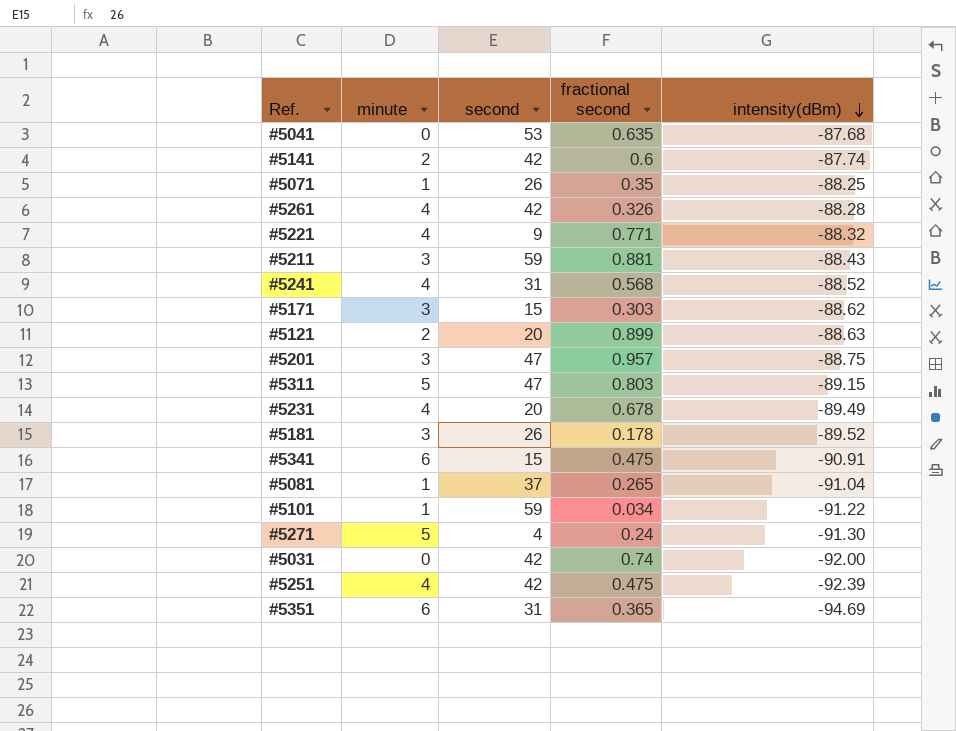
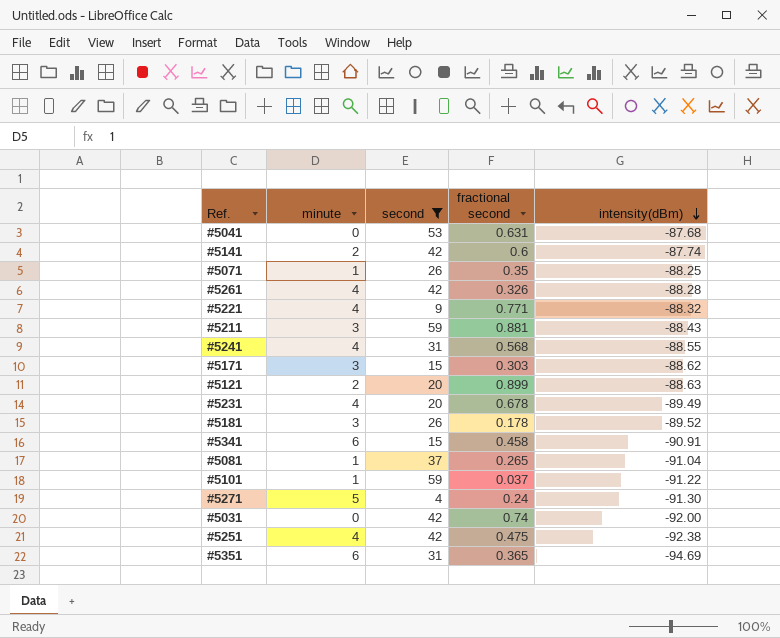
filter: none -> second != 47
#5041 | fractional second: 0.635 -> 0.631
#5241 | intensity(dBm): -88.52 -> -88.55
#5341 | fractional second: 0.475 -> 0.458
#5101 | fractional second: 0.034 -> 0.037
#5251 | intensity(dBm): -92.39 -> -92.38

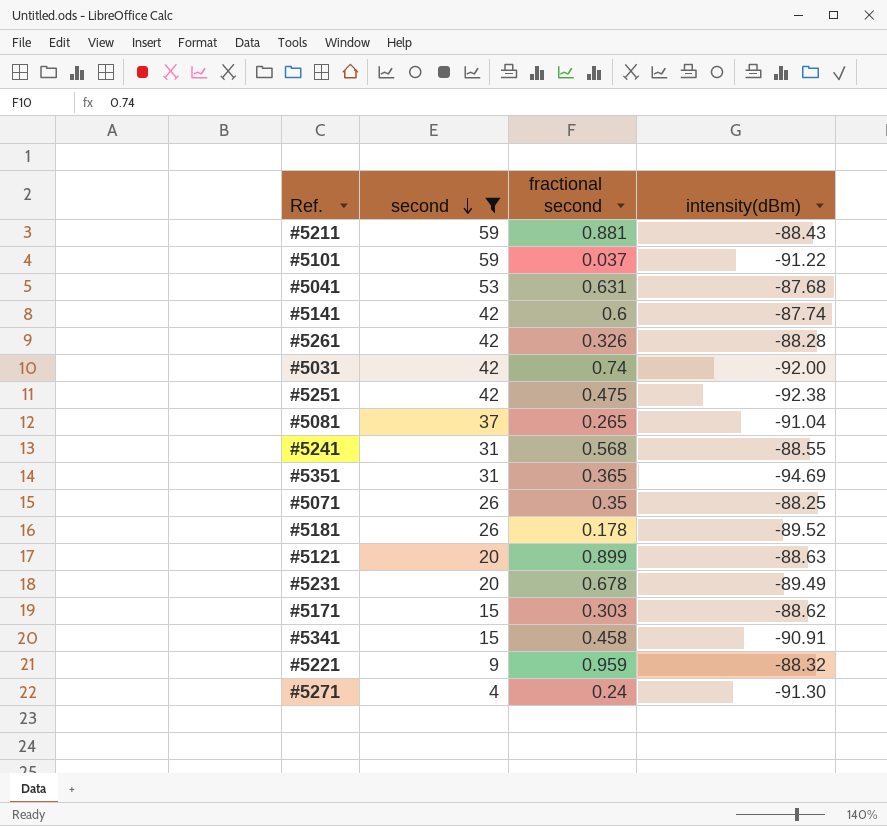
row order: intensity(dBm) descending -> second descending
column minute | position: 2 -> none
#5221 | fractional second: 0.771 -> 0.959

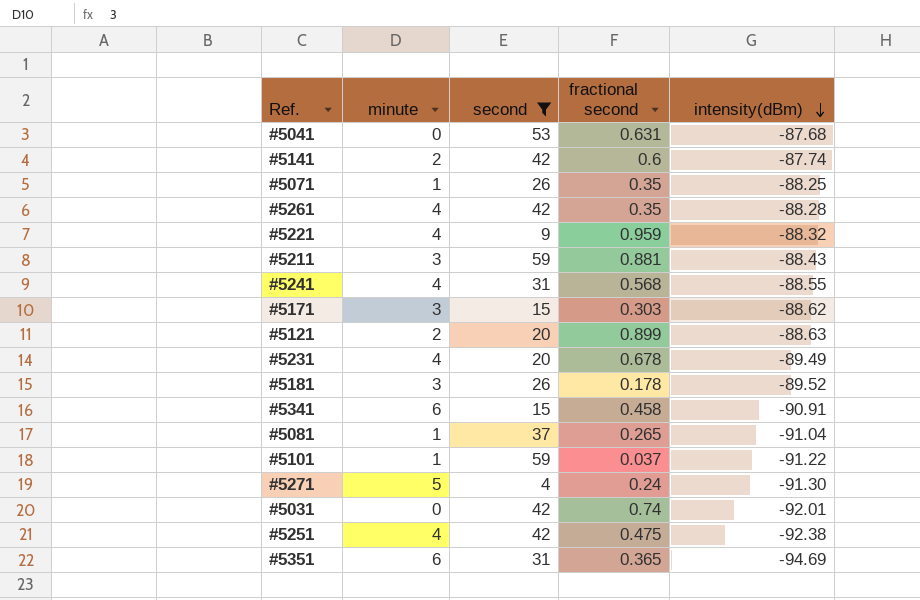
row order: second descending -> intensity(dBm) descending
column minute | position: none -> 2
#5261 | fractional second: 0.326 -> 0.35
#5031 | intensity(dBm): -92.00 -> -92.01

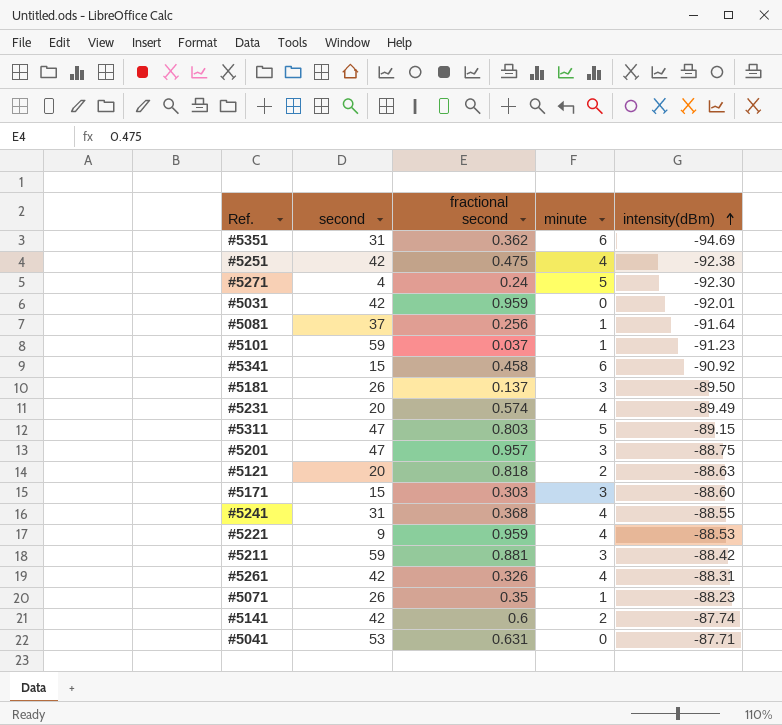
filter: second != 47 -> none
row order: intensity(dBm) descending -> intensity(dBm) ascending
column minute | position: 2 -> 4
#5351 | fractional second: 0.365 -> 0.362
#5271 | intensity(dBm): -91.30 -> -92.30
#5031 | fractional second: 0.74 -> 0.959
#5081 | fractional second: 0.265 -> 0.256
#5081 | intensity(dBm): -91.04 -> -91.64
#5101 | intensity(dBm): -91.22 -> -91.23
#5341 | intensity(dBm): -90.91 -> -90.92
#5181 | fractional second: 0.178 -> 0.137
#5181 | intensity(dBm): -89.52 -> -89.50
#5231 | fractional second: 0.678 -> 0.574
#5121 | fractional second: 0.899 -> 0.818
#5171 | intensity(dBm): -88.62 -> -88.60
#5241 | fractional second: 0.568 -> 0.368
#5221 | intensity(dBm): -88.32 -> -88.53
#5211 | intensity(dBm): -88.43 -> -88.42
#5261 | fractional second: 0.35 -> 0.326
#5261 | intensity(dBm): -88.28 -> -88.31
#5071 | intensity(dBm): -88.25 -> -88.23
#5041 | intensity(dBm): -87.68 -> -87.71

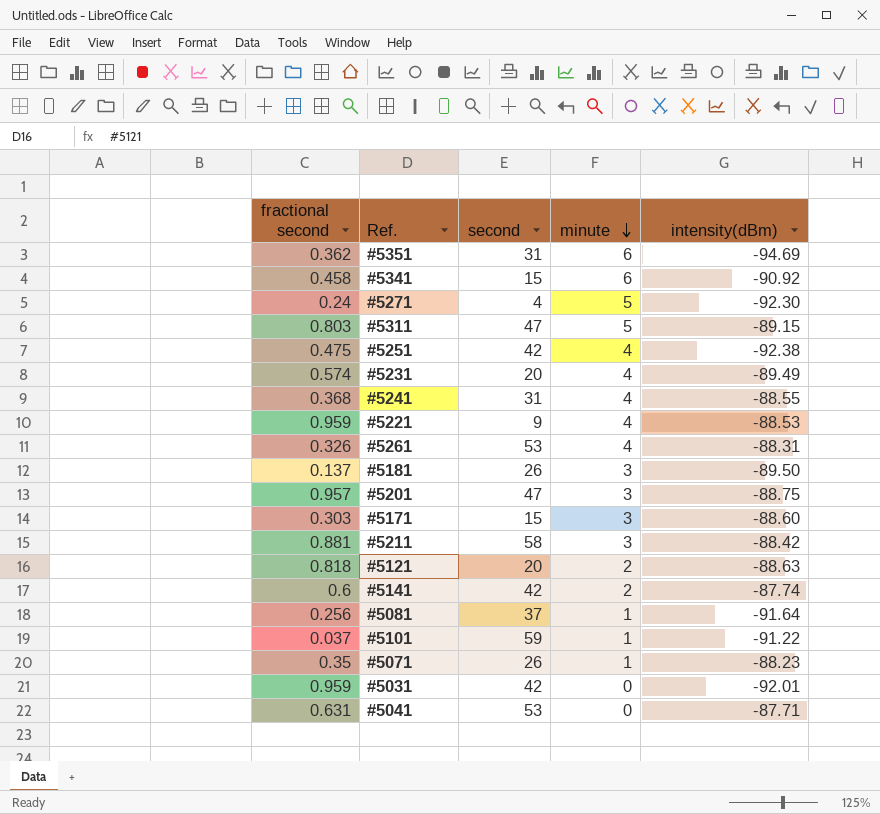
row order: intensity(dBm) ascending -> minute descending
column fractional second | position: 3 -> 1
#5261 | second: 42 -> 53
#5211 | second: 59 -> 58
#5101 | intensity(dBm): -91.23 -> -91.22

